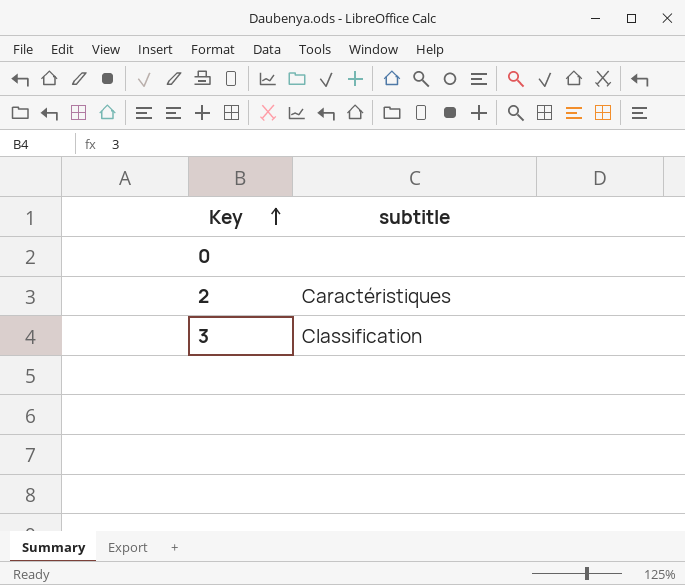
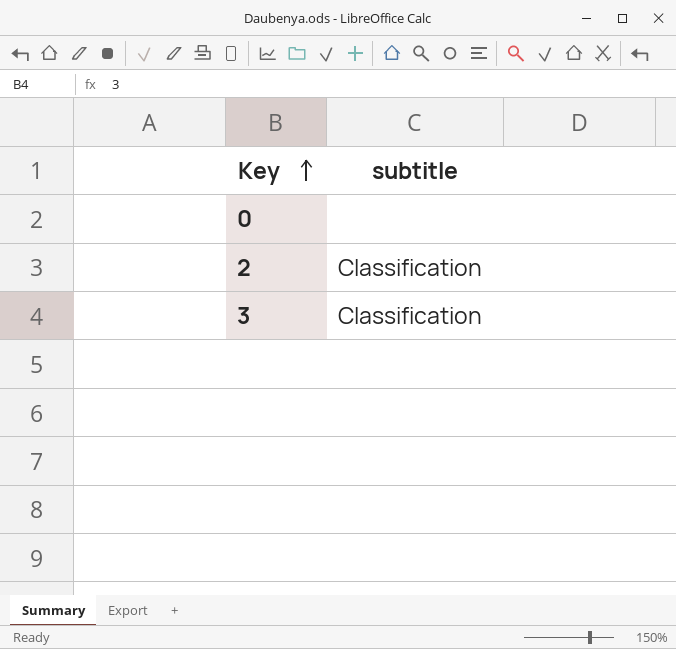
2 | subtitle: Caractéristiques -> Classification

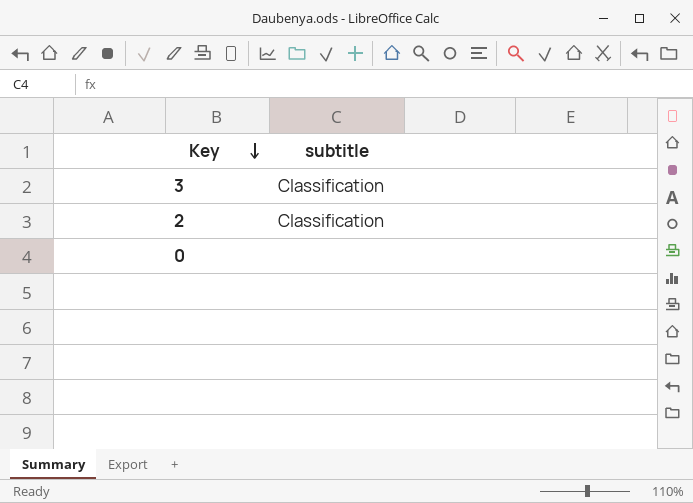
row order: Key ascending -> Key descending

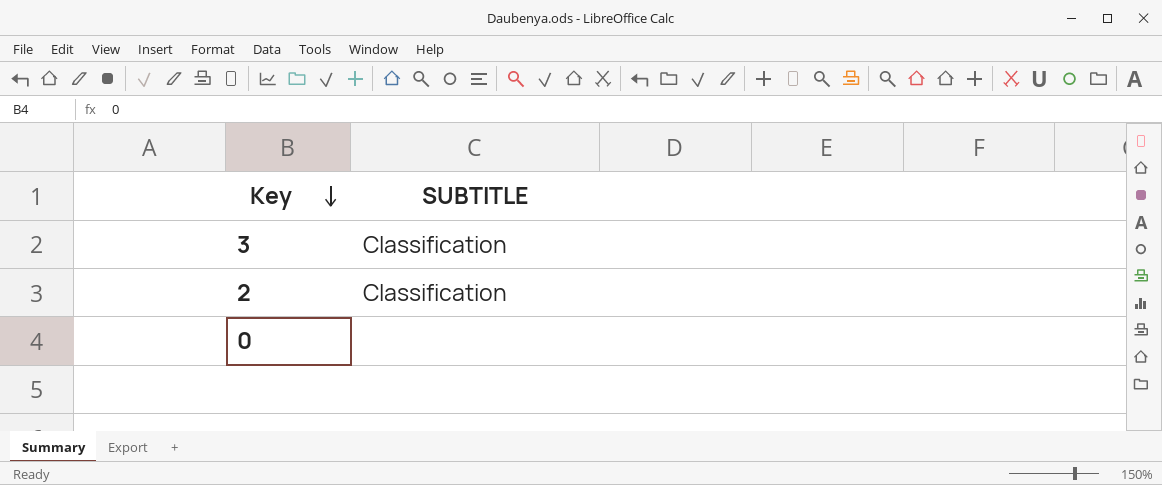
column name: subtitle -> SUBTITLE

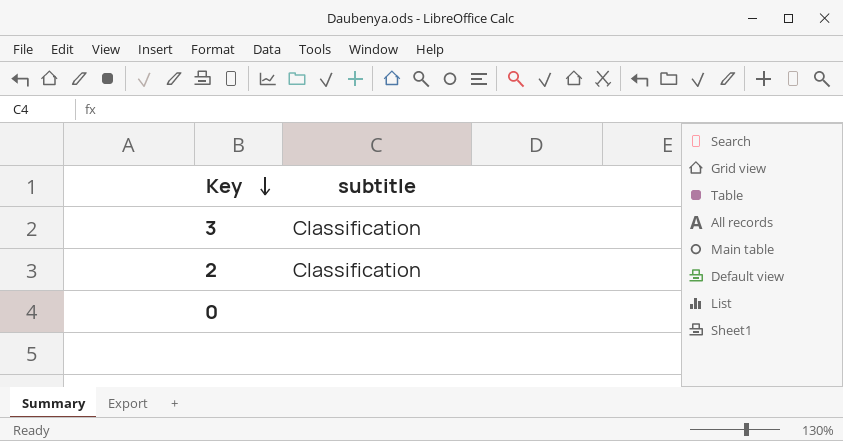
column name: SUBTITLE -> subtitle

